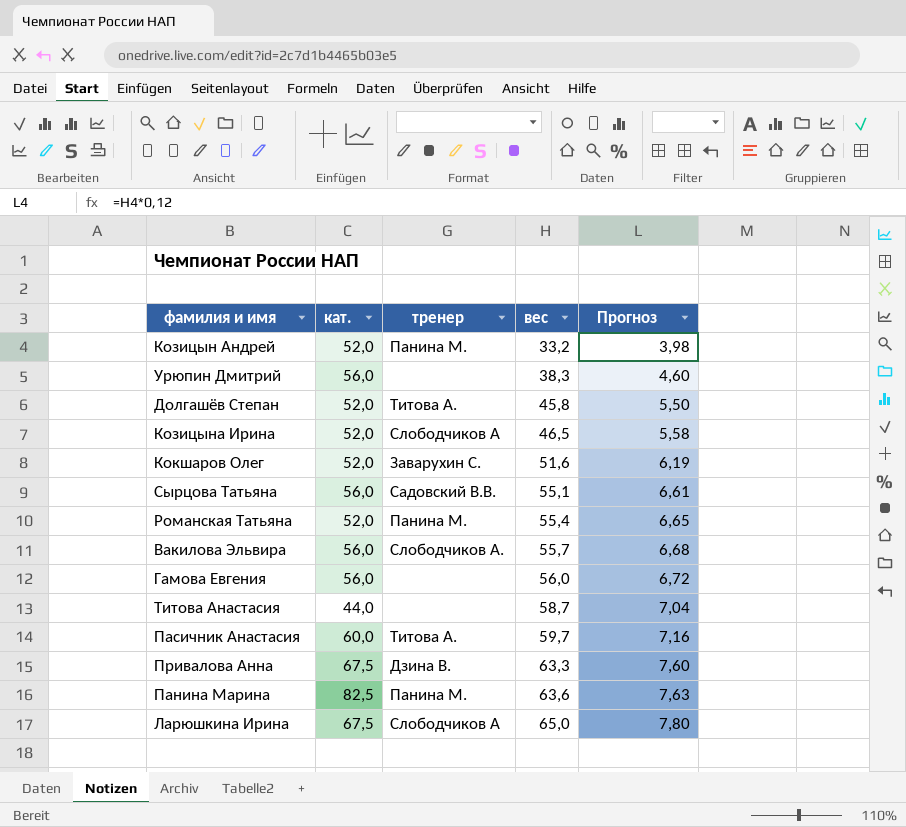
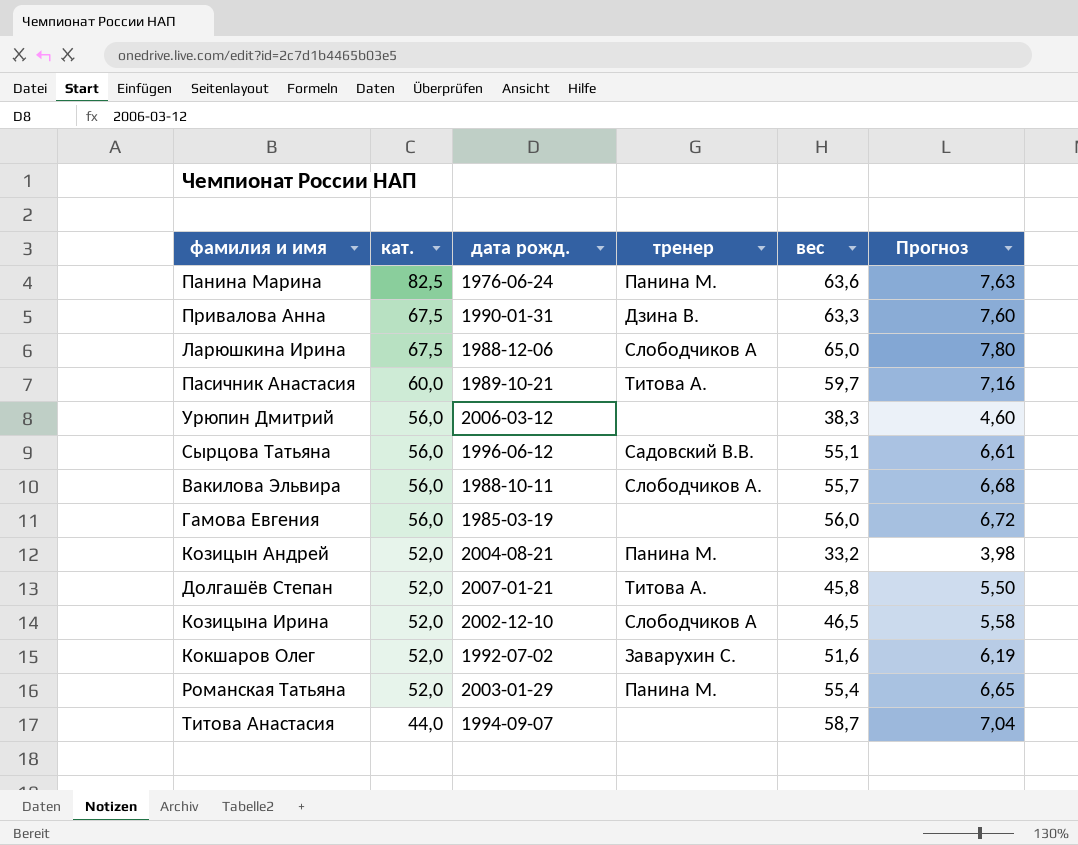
row order: вес ascending -> кат. descending
column дата рожд. | position: none -> 3

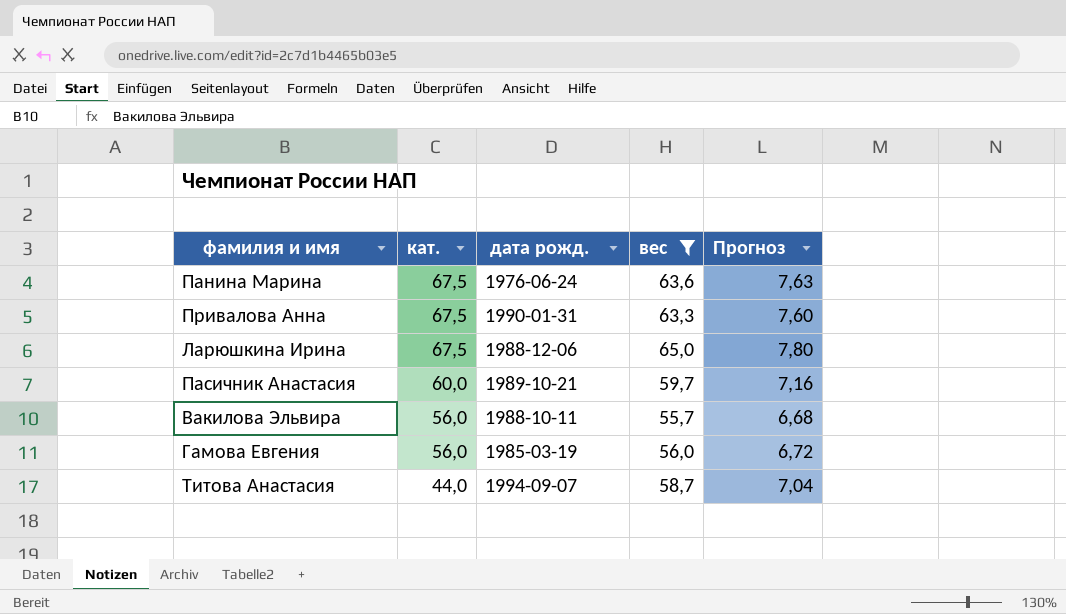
filter: none -> вес >= 55,7
column тренер | position: 4 -> none
Панина Марина | кат.: 82,5 -> 67,5

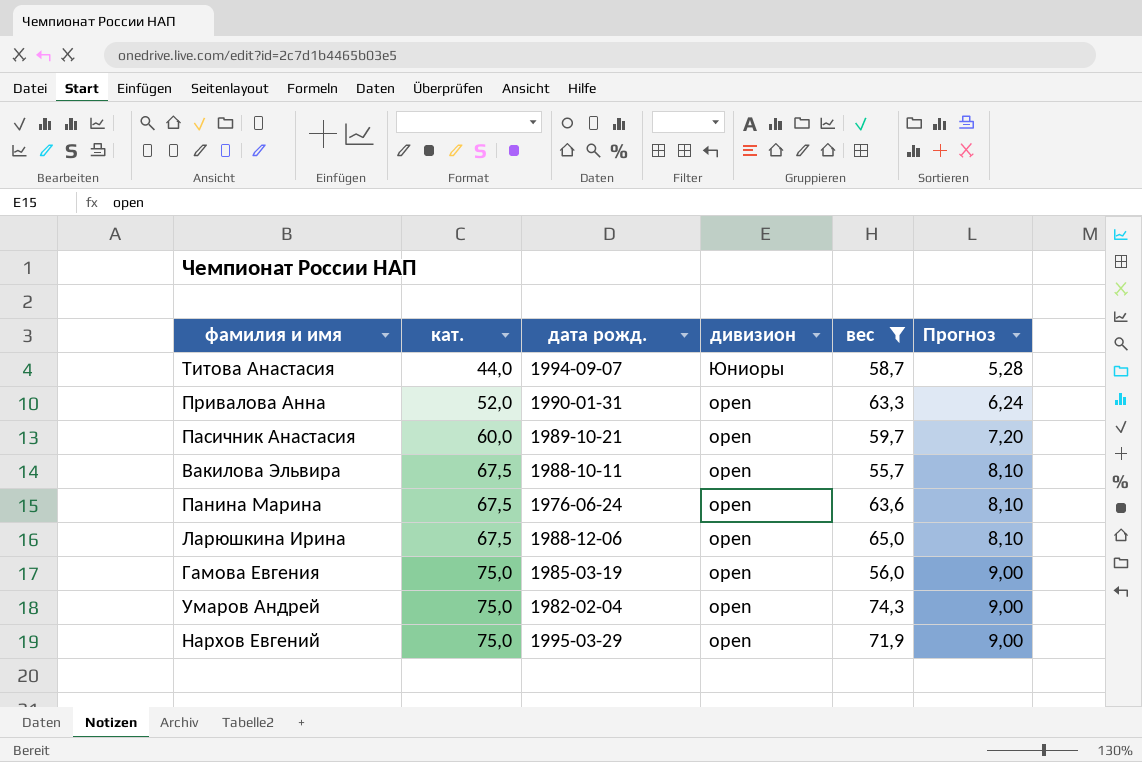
row order: кат. descending -> кат. ascending
column дивизион | position: none -> 4
column Прогноз | formula: [вес] * 0,12 -> [кат.] * 0,12
Привалова Анна | кат.: 67,5 -> 52,0
Вакилова Эльвира | кат.: 56,0 -> 67,5
Гамова Евгения | кат.: 56,0 -> 75,0
row Умаров Андрей: none -> 75,0 | 1982-02-04 | open | 74,3 | 9,00
row Нархов Евгений: none -> 75,0 | 1995-03-29 | open | 71,9 | 9,00

